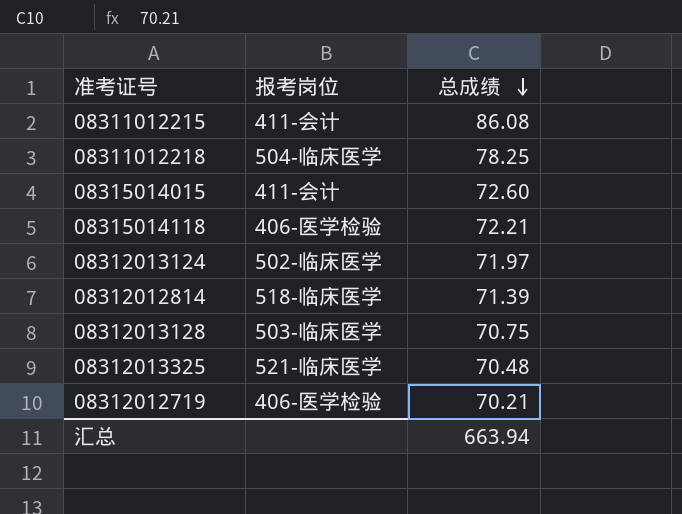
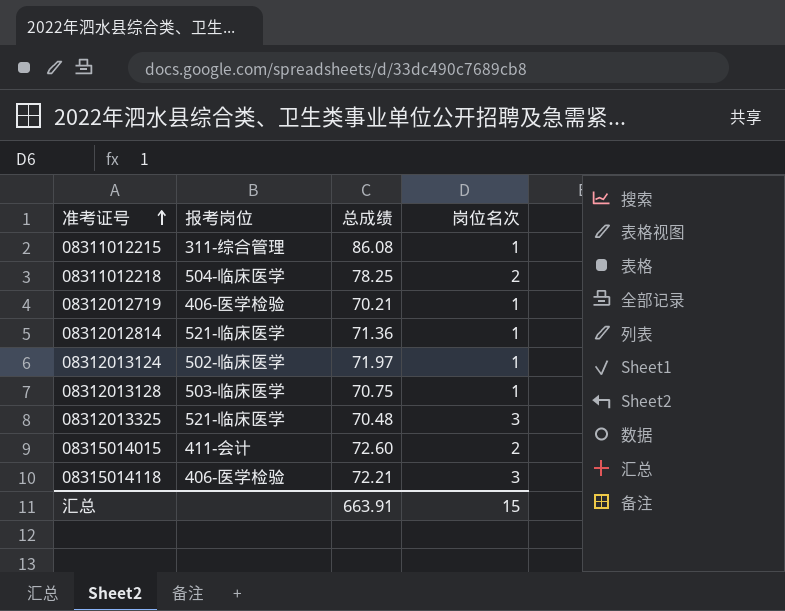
row order: 总成绩 descending -> 准考证号 ascending
column 岗位名次 | position: none -> 4
08311012215 | 报考岗位: 411-会计 -> 311-综合管理
08312012814 | 报考岗位: 518-临床医学 -> 521-临床医学
08312012814 | 总成绩: 71.39 -> 71.36
汇总 | 总成绩: 663.94 -> 663.91

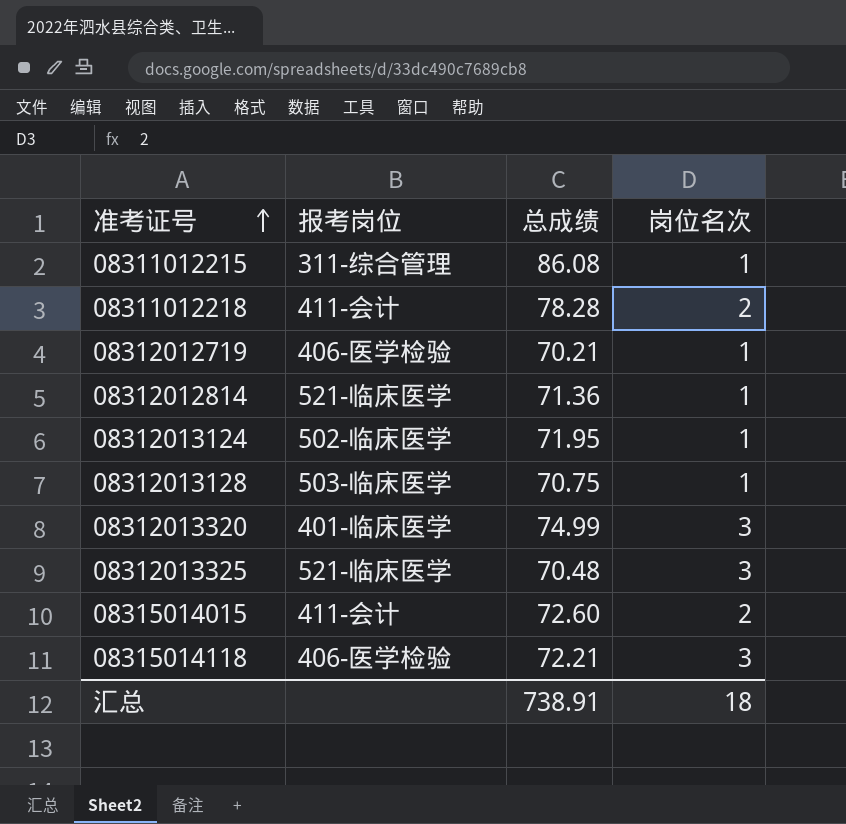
08311012218 | 报考岗位: 504-临床医学 -> 411-会计
08311012218 | 总成绩: 78.25 -> 78.28
08312013124 | 总成绩: 71.97 -> 71.95
row 08312013320: none -> 401-临床医学 | 74.99 | 3
汇总 | 总成绩: 663.91 -> 738.91
汇总 | 岗位名次: 15 -> 18

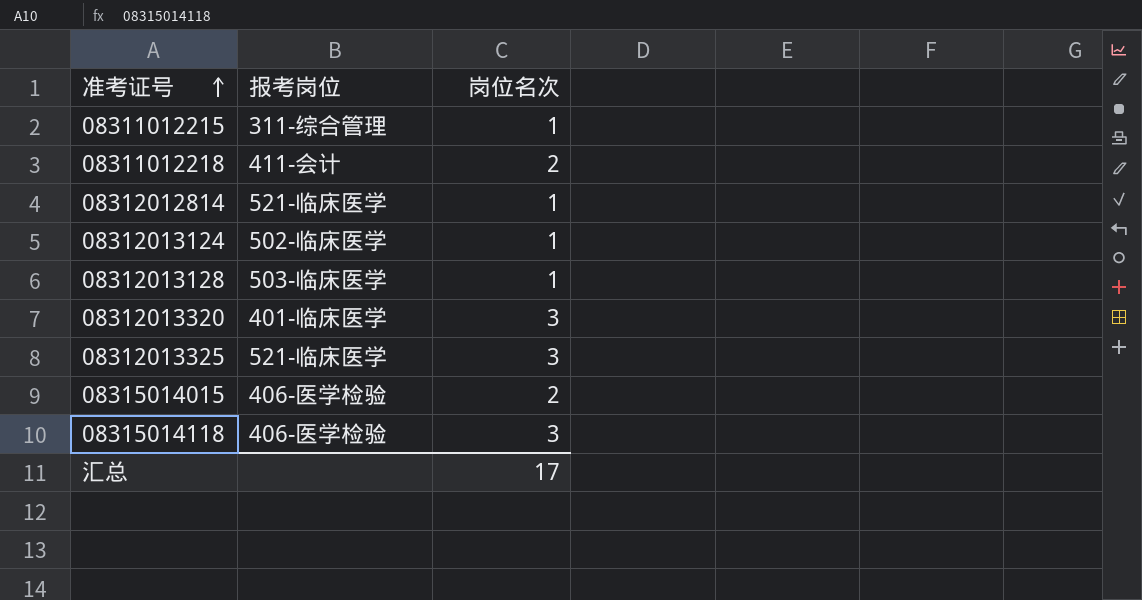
column 总成绩 | position: 3 -> none
row 08312012719: 406-医学检验 | 70.21 | 1 -> none
08315014015 | 报考岗位: 411-会计 -> 406-医学检验
汇总 | 岗位名次: 18 -> 17

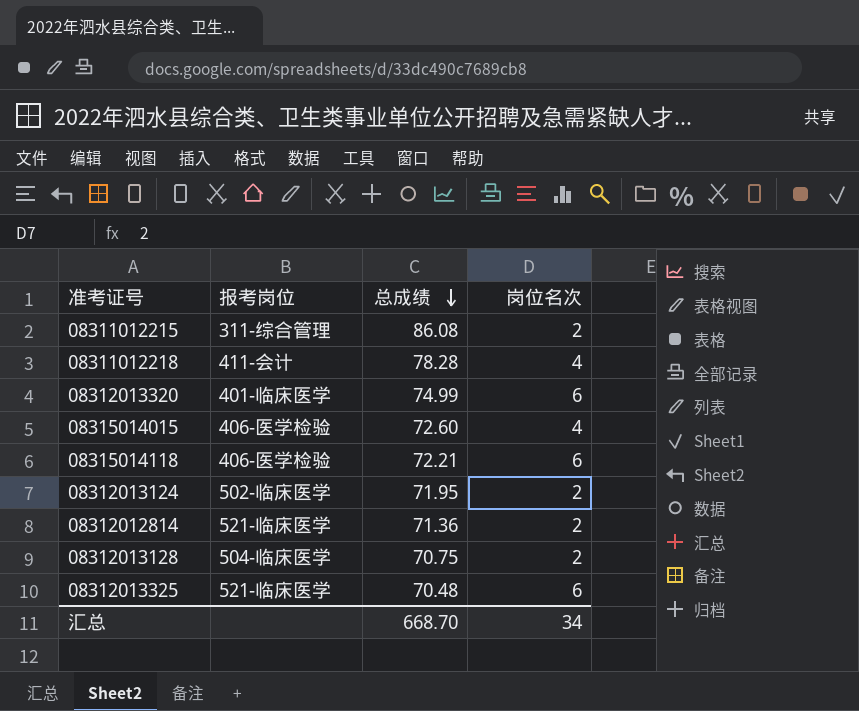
row order: 准考证号 ascending -> 总成绩 descending
column 总成绩 | position: none -> 3
08311012215 | 岗位名次: 1 -> 2
08311012218 | 岗位名次: 2 -> 4
08312013320 | 岗位名次: 3 -> 6
08315014015 | 岗位名次: 2 -> 4
08315014118 | 岗位名次: 3 -> 6
08312013124 | 岗位名次: 1 -> 2
08312012814 | 岗位名次: 1 -> 2
08312013128 | 报考岗位: 503-临床医学 -> 504-临床医学
08312013128 | 岗位名次: 1 -> 2
08312013325 | 岗位名次: 3 -> 6
汇总 | 岗位名次: 17 -> 34

